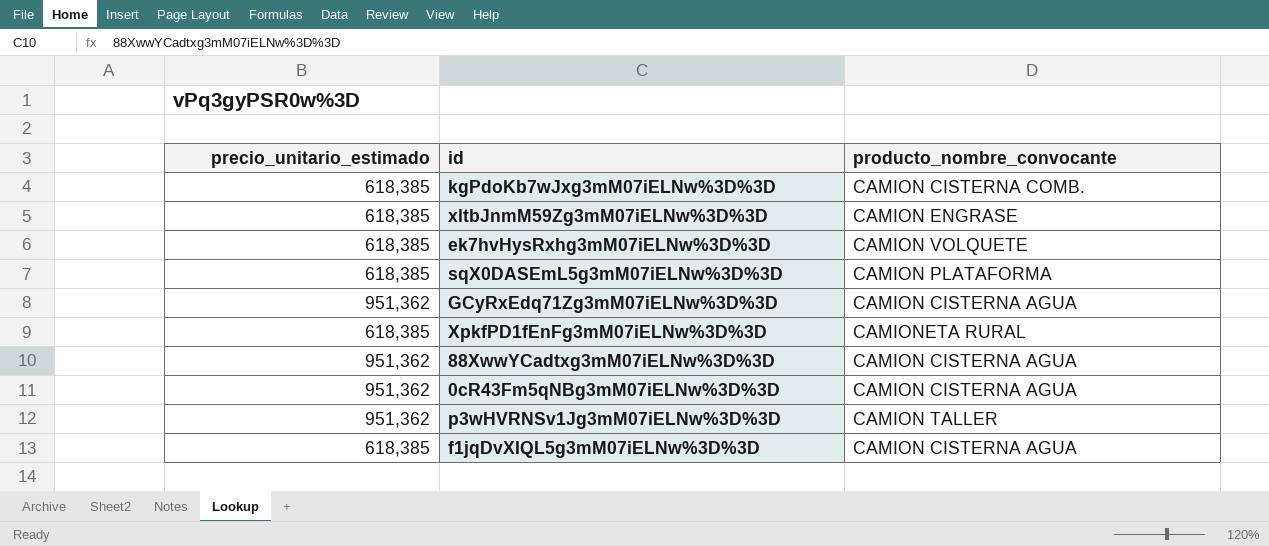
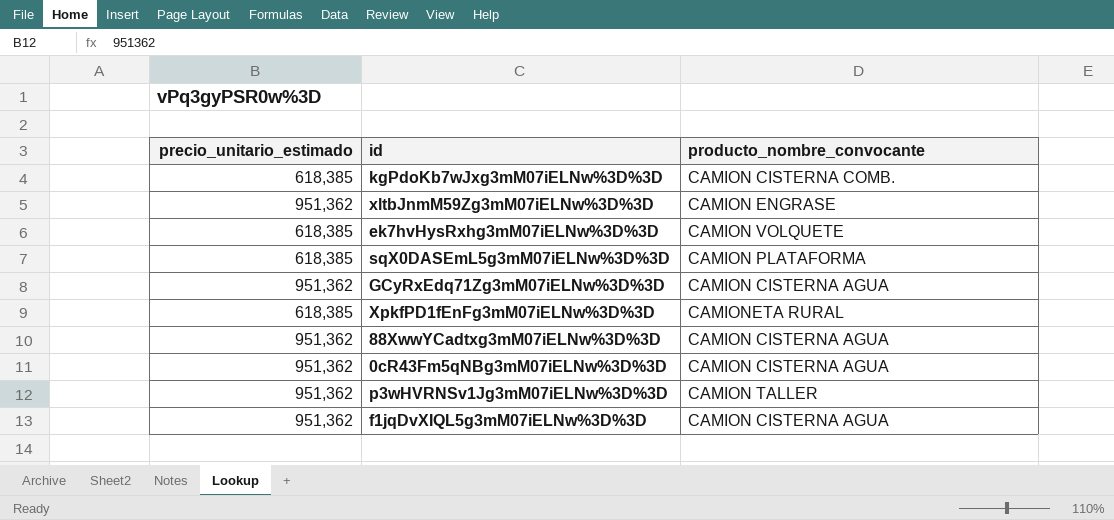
xltbJnmM59Zg3mM07iELNw%3D%3D | precio_unitario_estimado: 618,385 -> 951,362
f1jqDvXIQL5g3mM07iELNw%3D%3D | precio_unitario_estimado: 618,385 -> 951,362

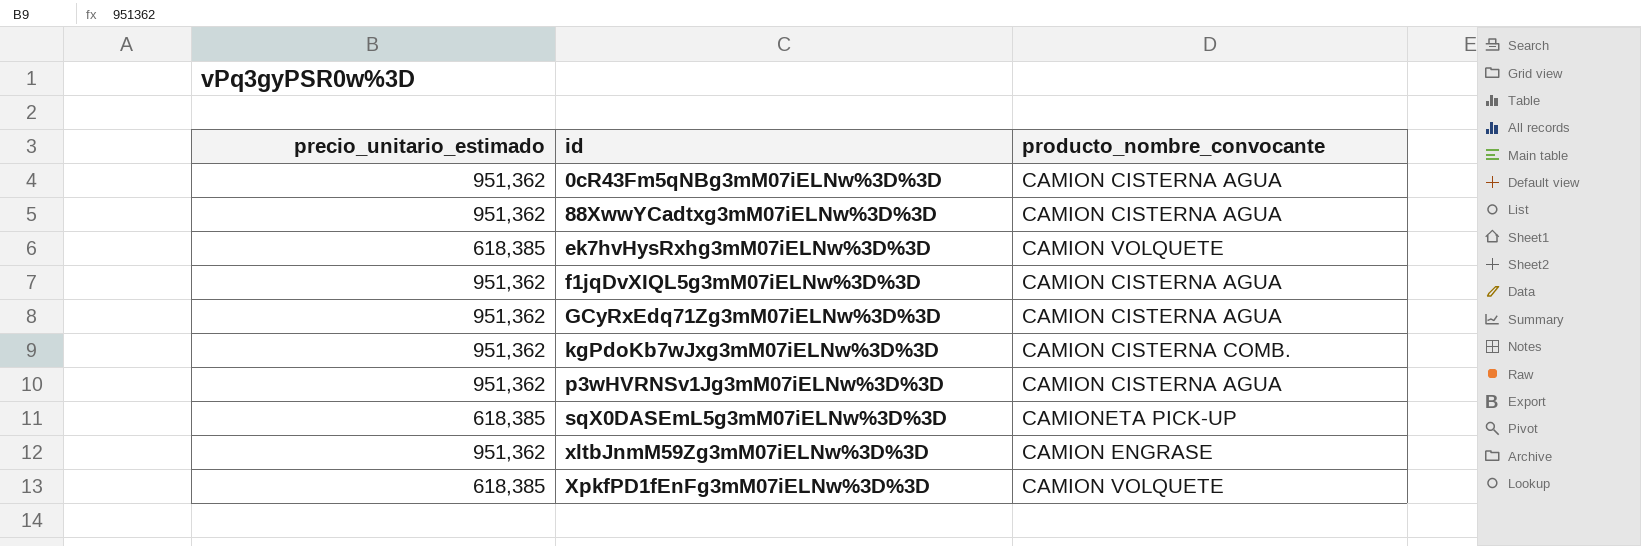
row order: none -> id ascending
kgPdoKb7wJxg3mM07iELNw%3D%3D | precio_unitario_estimado: 618,385 -> 951,362
p3wHVRNSv1Jg3mM07iELNw%3D%3D | producto_nombre_convocante: CAMION TALLER -> CAMION CISTERNA AGUA
sqX0DASEmL5g3mM07iELNw%3D%3D | producto_nombre_convocante: CAMION PLATAFORMA -> CAMIONETA PICK-UP
XpkfPD1fEnFg3mM07iELNw%3D%3D | producto_nombre_convocante: CAMIONETA RURAL -> CAMION VOLQUETE

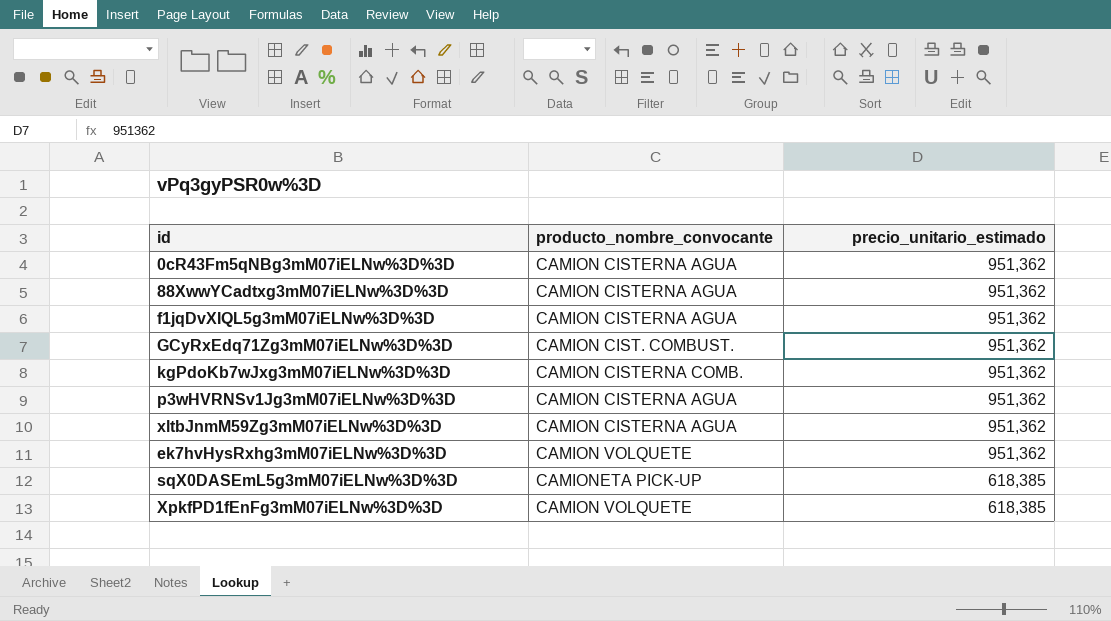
row order: id ascending -> precio_unitario_estimado descending
column precio_unitario_estimado | position: 1 -> 3
GCyRxEdq71Zg3mM07iELNw%3D%3D | producto_nombre_convocante: CAMION CISTERNA AGUA -> CAMION CIST. COMBUST.
xltbJnmM59Zg3mM07iELNw%3D%3D | producto_nombre_convocante: CAMION ENGRASE -> CAMION CISTERNA AGUA
ek7hvHysRxhg3mM07iELNw%3D%3D | precio_unitario_estimado: 618,385 -> 951,362

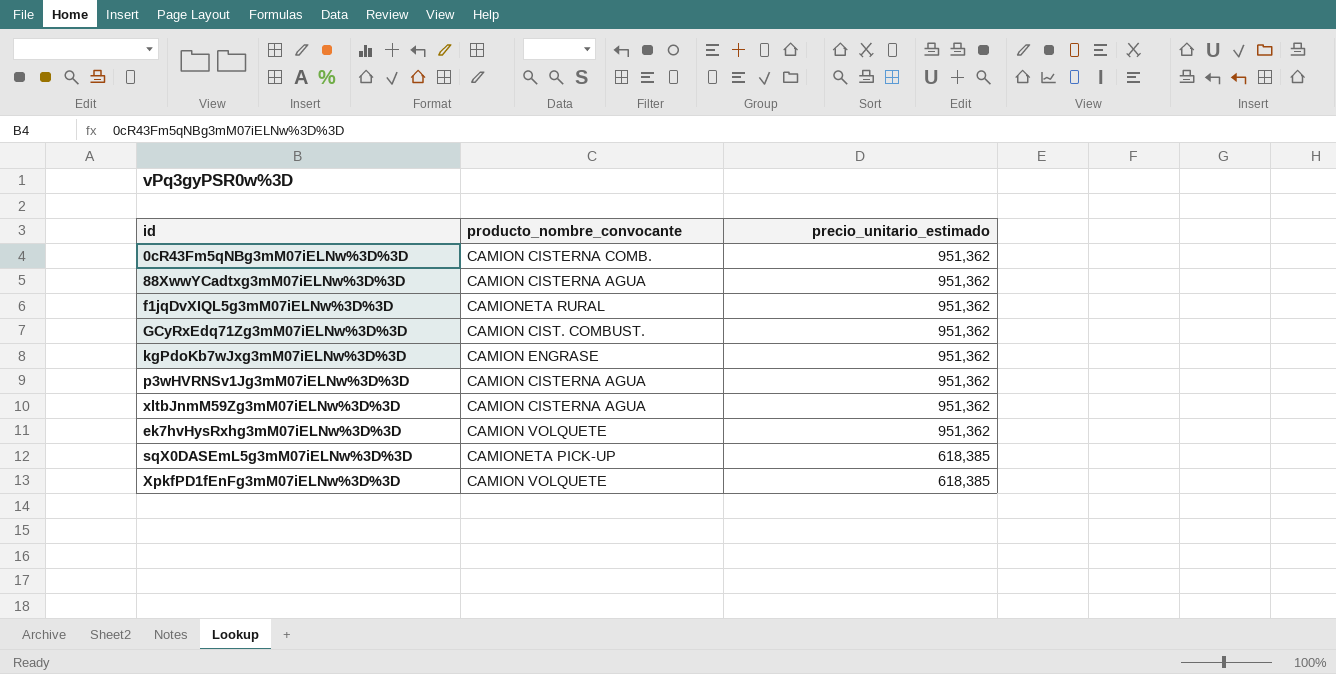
0cR43Fm5qNBg3mM07iELNw%3D%3D | producto_nombre_convocante: CAMION CISTERNA AGUA -> CAMION CISTERNA COMB.
f1jqDvXIQL5g3mM07iELNw%3D%3D | producto_nombre_convocante: CAMION CISTERNA AGUA -> CAMIONETA RURAL
kgPdoKb7wJxg3mM07iELNw%3D%3D | producto_nombre_convocante: CAMION CISTERNA COMB. -> CAMION ENGRASE

